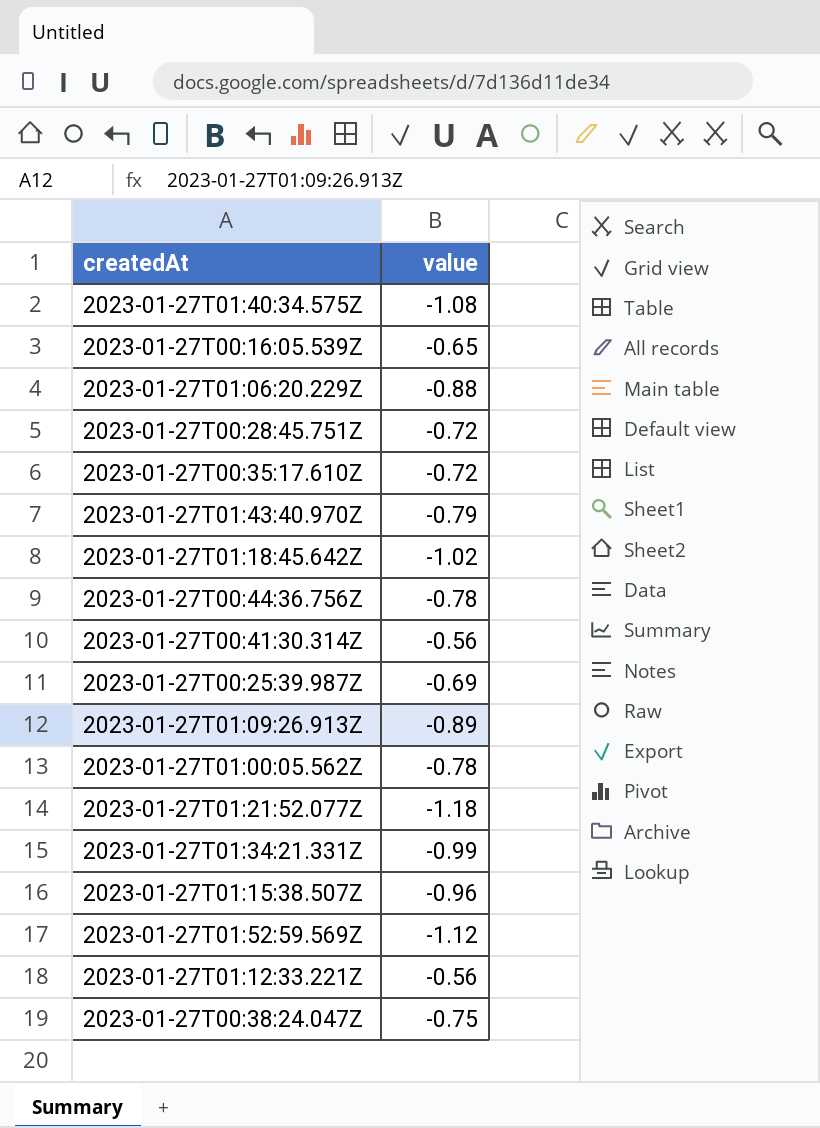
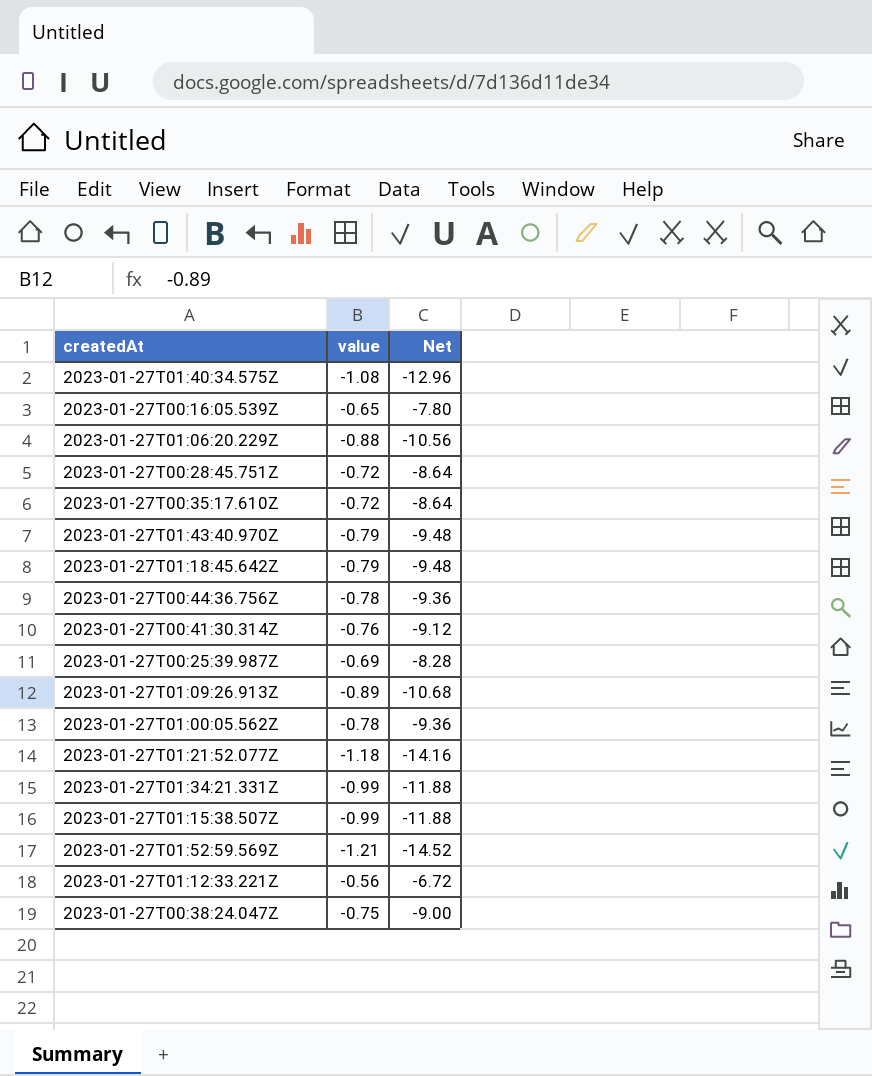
column Net | formula: none -> [value] * 12
2023-01-27T01:18:45.642Z | value: -1.02 -> -0.79
2023-01-27T00:41:30.314Z | value: -0.56 -> -0.76
2023-01-27T01:15:38.507Z | value: -0.96 -> -0.99
2023-01-27T01:52:59.569Z | value: -1.12 -> -1.21

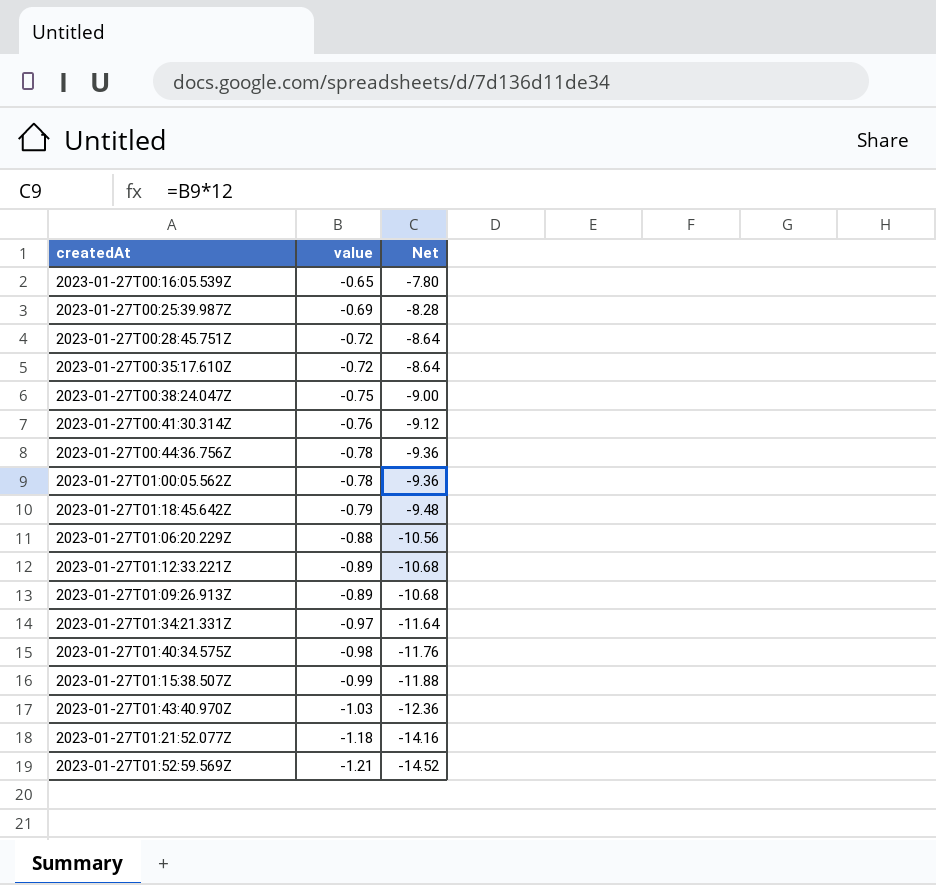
row order: none -> value descending
2023-01-27T01:12:33.221Z | value: -0.56 -> -0.89
2023-01-27T01:12:33.221Z | Net: -6.72 -> -10.68
2023-01-27T01:34:21.331Z | value: -0.99 -> -0.97
2023-01-27T01:34:21.331Z | Net: -11.88 -> -11.64
2023-01-27T01:40:34.575Z | value: -1.08 -> -0.98
2023-01-27T01:40:34.575Z | Net: -12.96 -> -11.76
2023-01-27T01:43:40.970Z | value: -0.79 -> -1.03
2023-01-27T01:43:40.970Z | Net: -9.48 -> -12.36

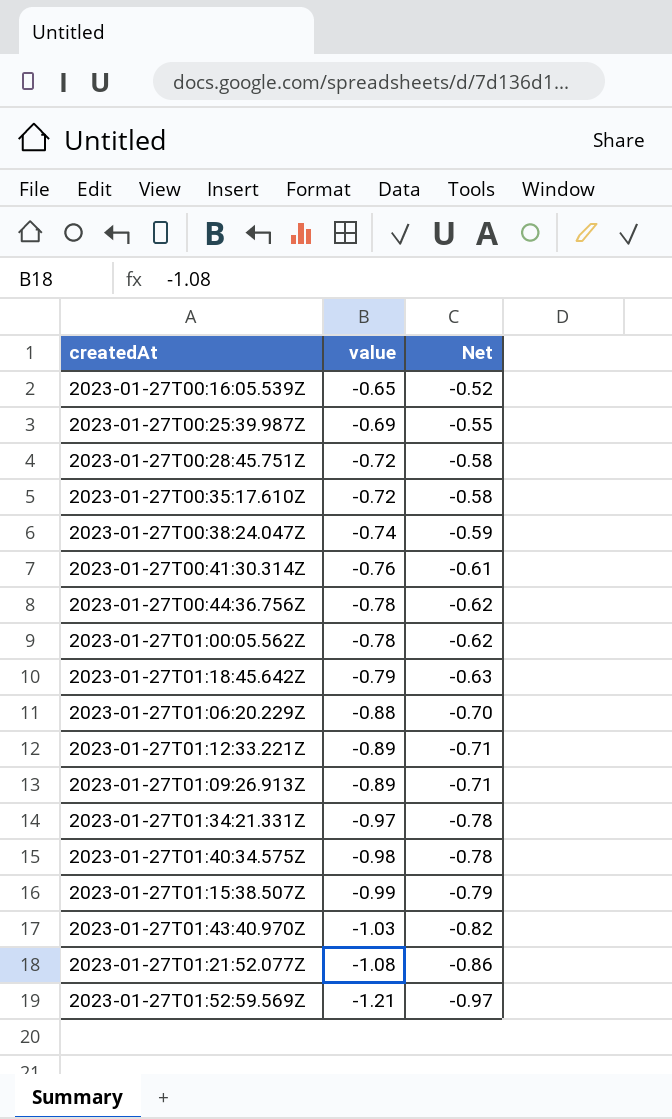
column Net | formula: [value] * 12 -> [value] * 0.8
2023-01-27T00:38:24.047Z | value: -0.75 -> -0.74
2023-01-27T01:21:52.077Z | value: -1.18 -> -1.08

